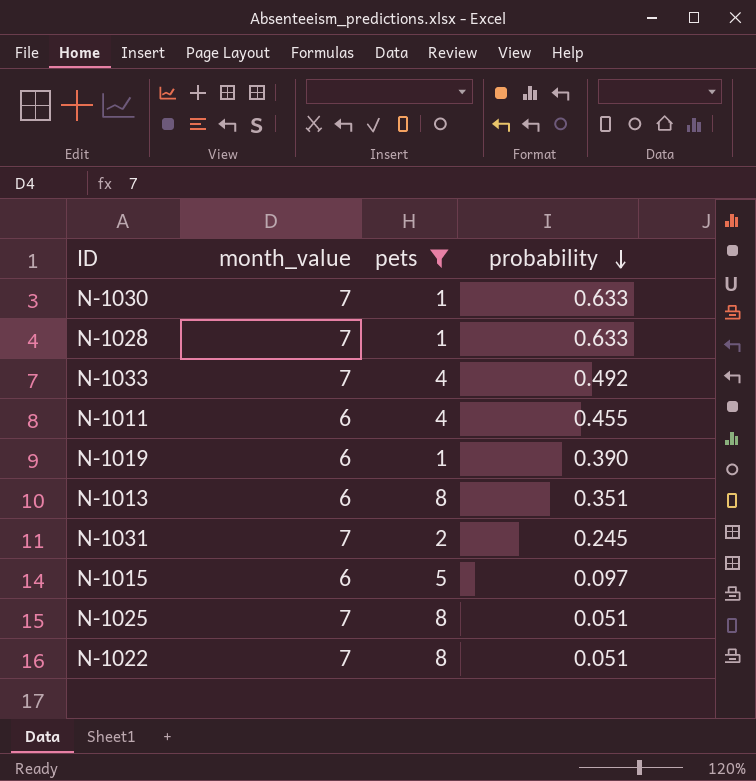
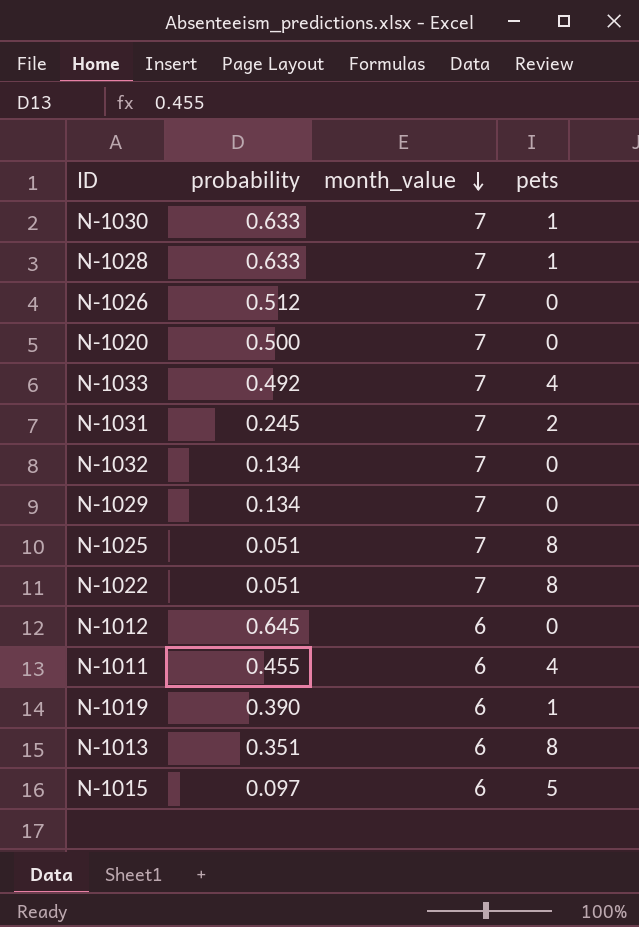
filter: pets != 0 -> none
row order: probability descending -> month_value descending
column probability | position: 4 -> 2

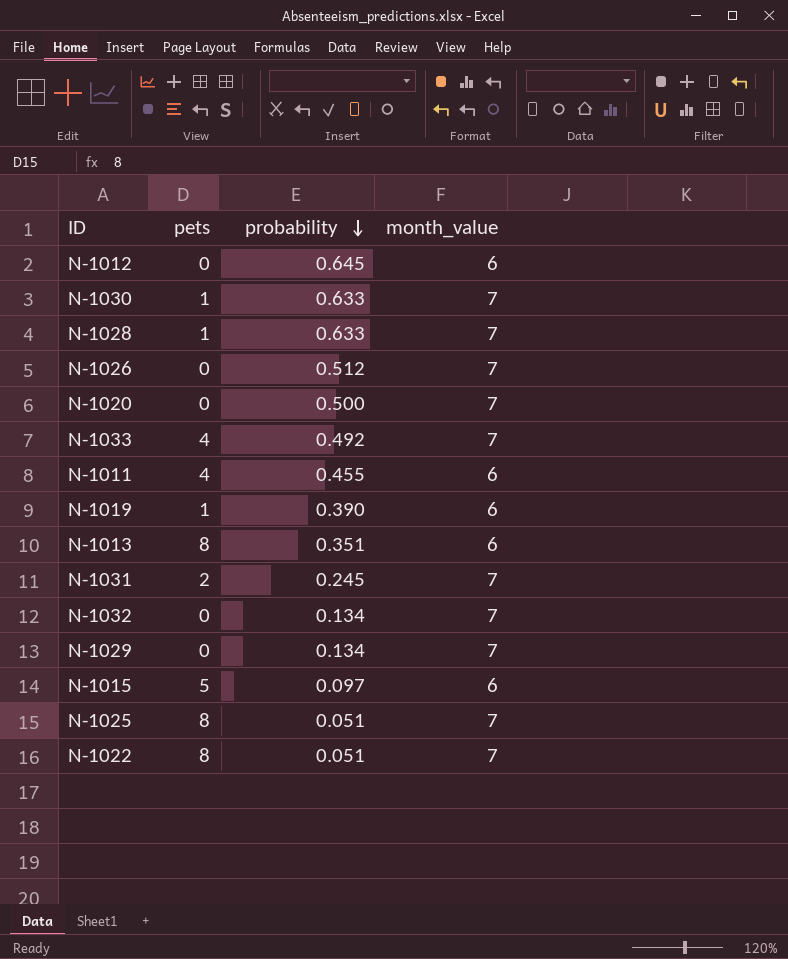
row order: month_value descending -> probability descending
column pets | position: 4 -> 2

